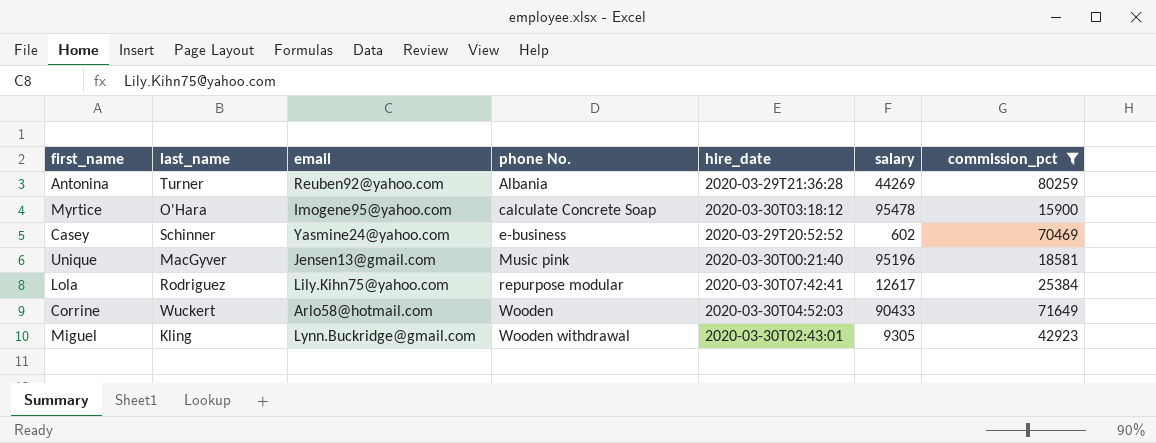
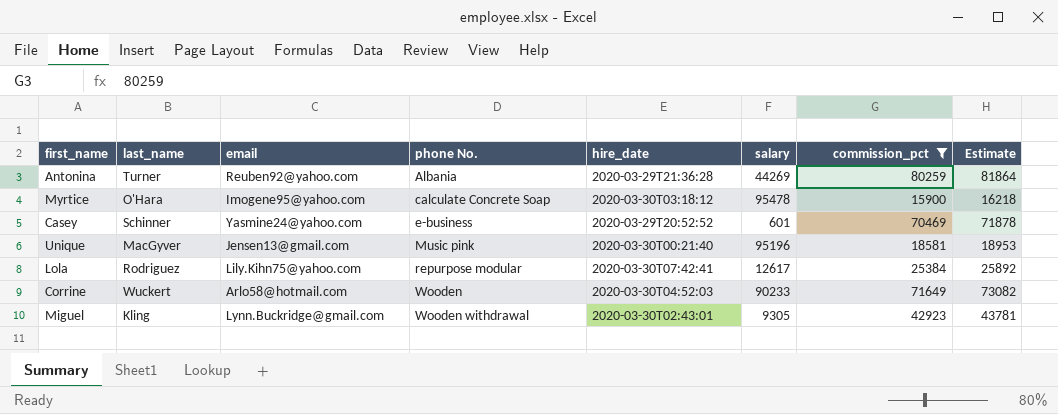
column Estimate | formula: none -> [commission_pct] * 1.02
Casey | salary: 602 -> 601
Corrine | salary: 90433 -> 90233

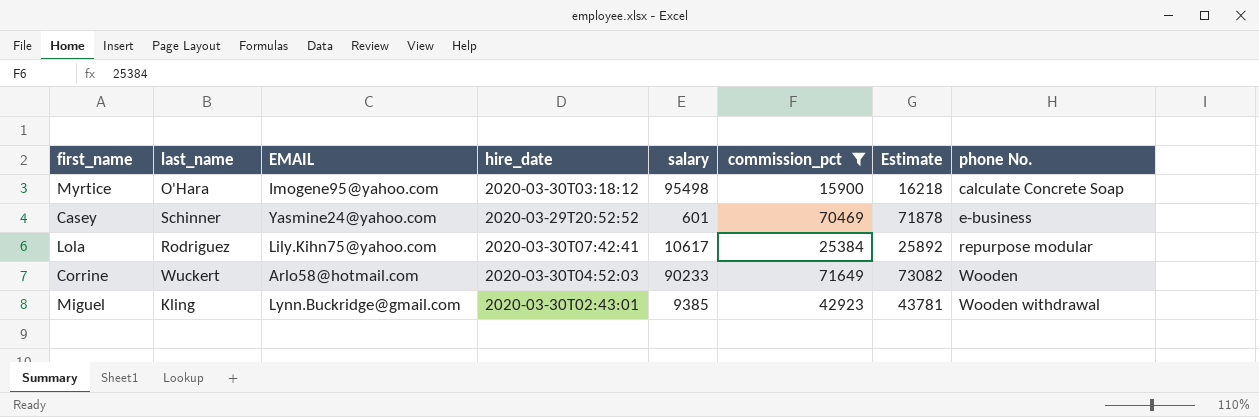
column name: email -> EMAIL
column phone No. | position: 4 -> 8
row Antonina: Turner | Reuben92@yahoo.com | Albania | 2020-03-29T21:36:28 | 44269 | 80259 | 81864 -> none
row Unique: MacGyver | Jensen13@gmail.com | Music pink | 2020-03-30T00:21:40 | 95196 | 18581 | 18953 -> none
Myrtice | salary: 95478 -> 95498
Lola | salary: 12617 -> 10617
Miguel | salary: 9305 -> 9385

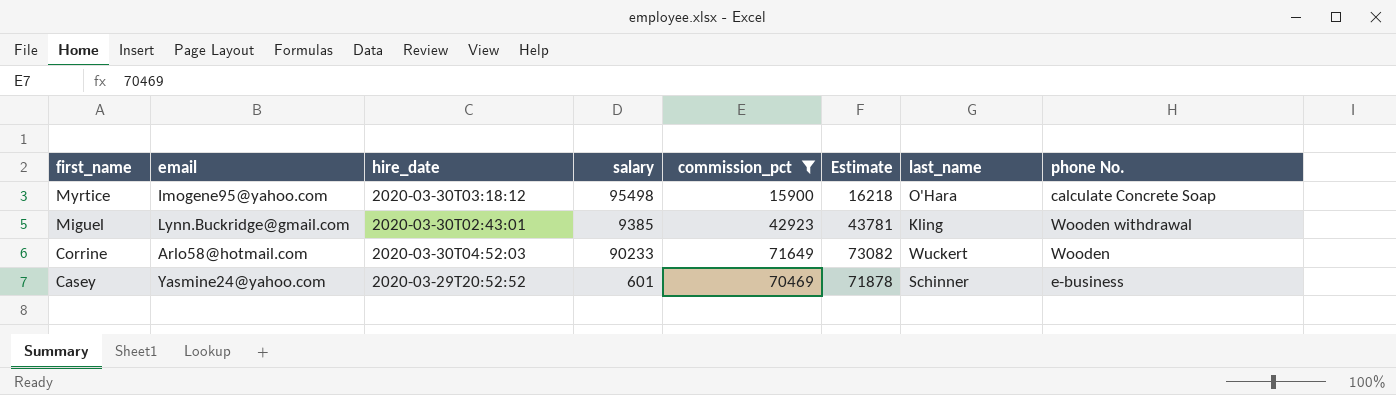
row order: phone No. ascending -> first_name descending
column name: EMAIL -> email
column last_name | position: 2 -> 7
row Lola: Rodriguez | Lily.Kihn75@yahoo.com | 2020-03-30T07:42:41 | 10617 | 25384 | 25892 | repurpose modular -> none

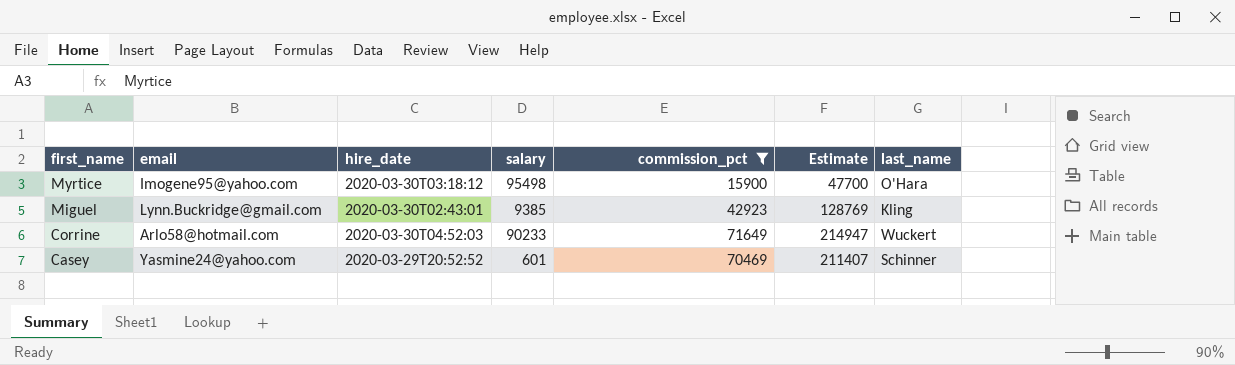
column phone No. | position: 8 -> none
column Estimate | formula: [commission_pct] * 1.02 -> [commission_pct] * 3

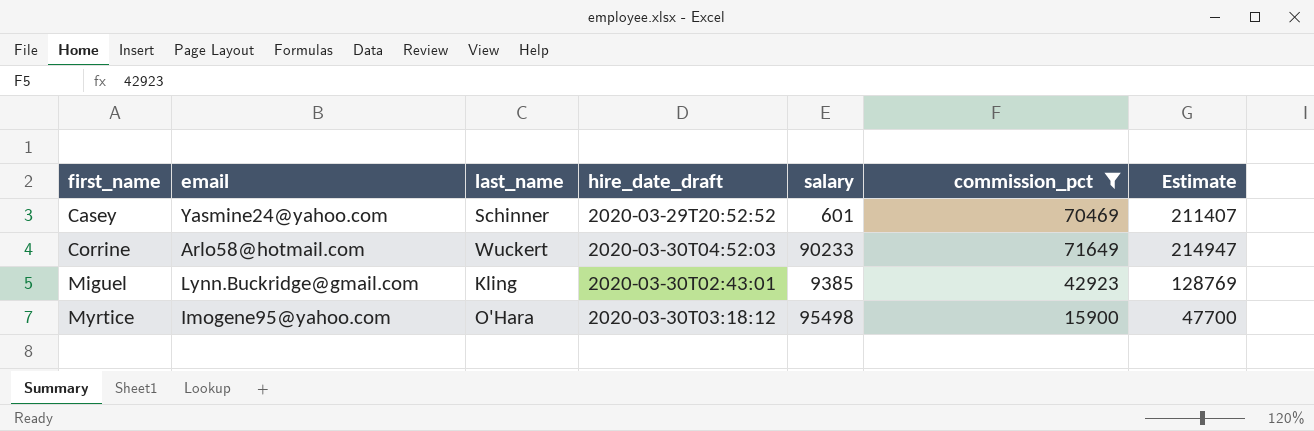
row order: first_name descending -> first_name ascending
column last_name | position: 7 -> 3
column name: hire_date -> hire_date_draft

